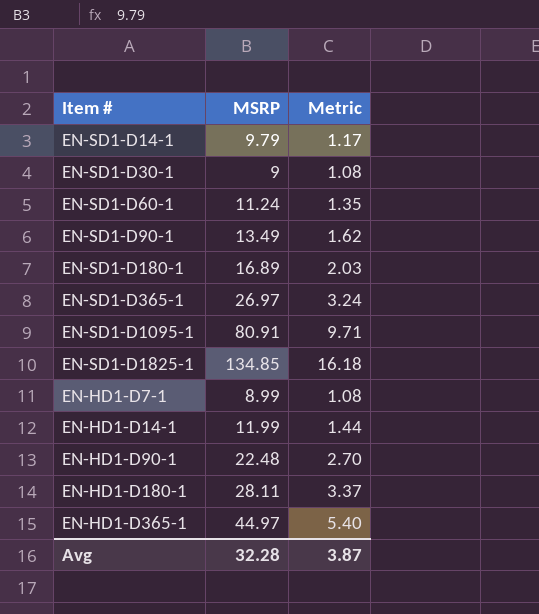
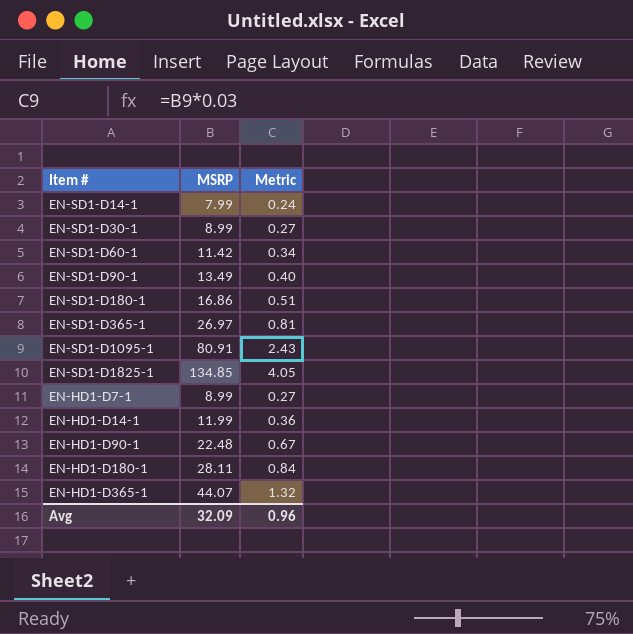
column Metric | formula: [MSRP] * 0.12 -> [MSRP] * 0.03
EN-SD1-D14-1 | MSRP: 9.79 -> 7.99
EN-SD1-D30-1 | MSRP: 9 -> 8.99
EN-SD1-D60-1 | MSRP: 11.24 -> 11.42
EN-SD1-D180-1 | MSRP: 16.89 -> 16.86
EN-HD1-D365-1 | MSRP: 44.97 -> 44.07
Avg | MSRP: 32.28 -> 32.09
Avg | Metric: 3.87 -> 0.96

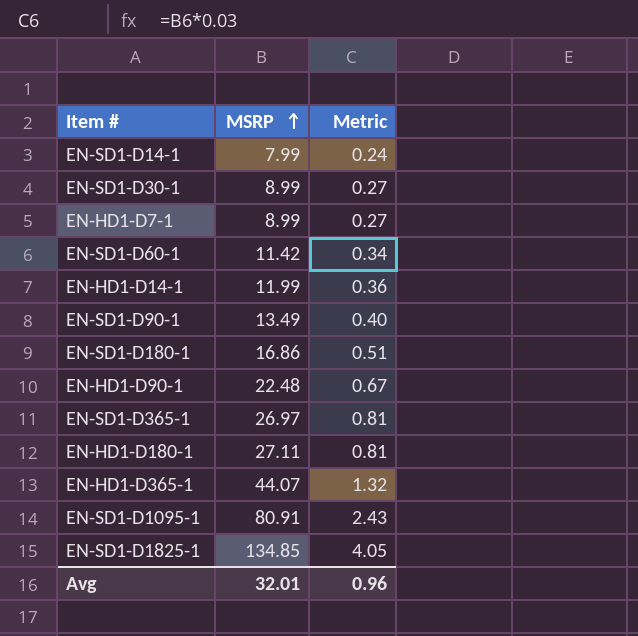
row order: none -> MSRP ascending
EN-HD1-D180-1 | MSRP: 28.11 -> 27.11
EN-HD1-D180-1 | Metric: 0.84 -> 0.81
Avg | MSRP: 32.09 -> 32.01

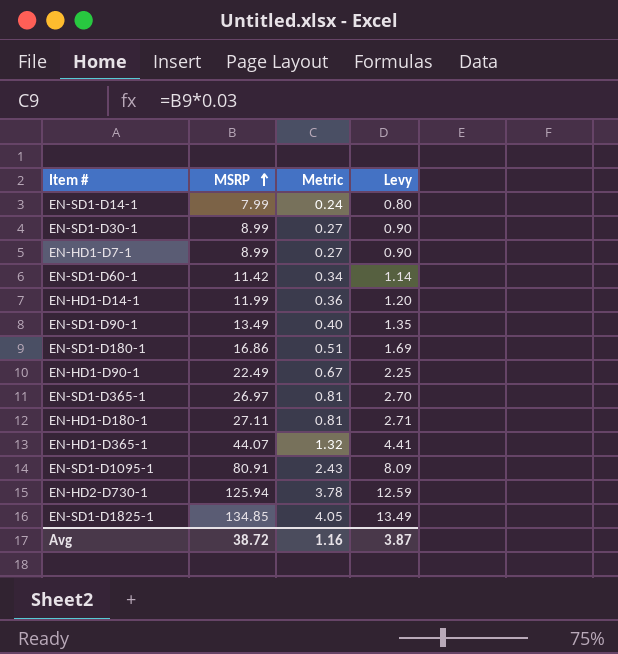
column Levy | formula: none -> [MSRP] * 0.1
EN-HD1-D90-1 | MSRP: 22.48 -> 22.49
row EN-HD2-D730-1: none -> 125.94 | 3.78 | 12.59
Avg | MSRP: 32.01 -> 38.72
Avg | Metric: 0.96 -> 1.16

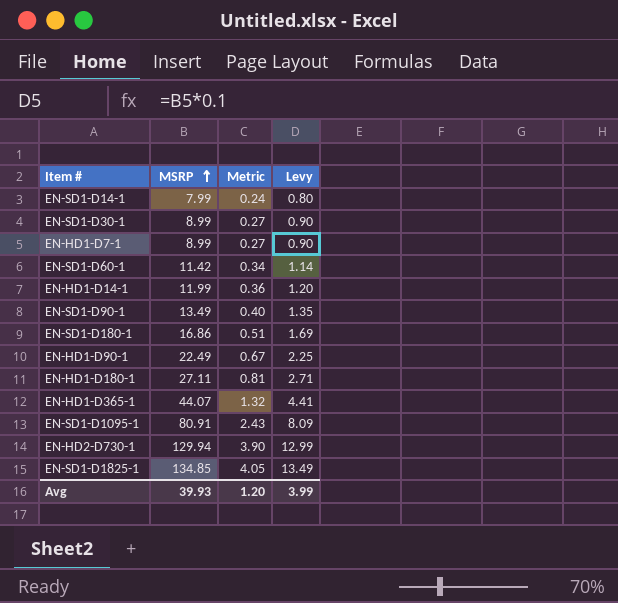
row EN-SD1-D365-1: 26.97 | 0.81 | 2.70 -> none
EN-HD2-D730-1 | MSRP: 125.94 -> 129.94
EN-HD2-D730-1 | Metric: 3.78 -> 3.90
EN-HD2-D730-1 | Levy: 12.59 -> 12.99
Avg | MSRP: 38.72 -> 39.93
Avg | Metric: 1.16 -> 1.20
Avg | Levy: 3.87 -> 3.99

